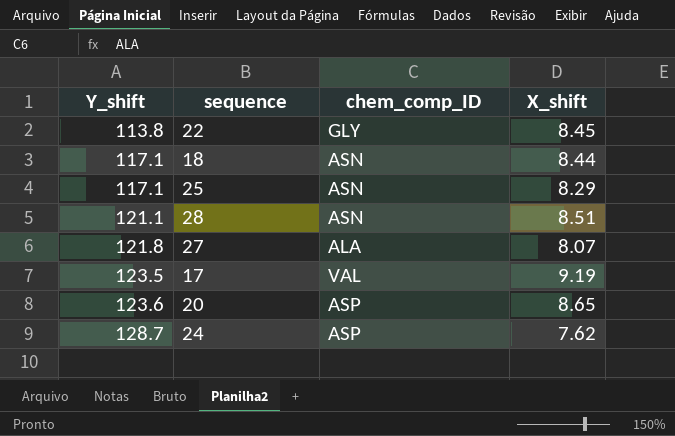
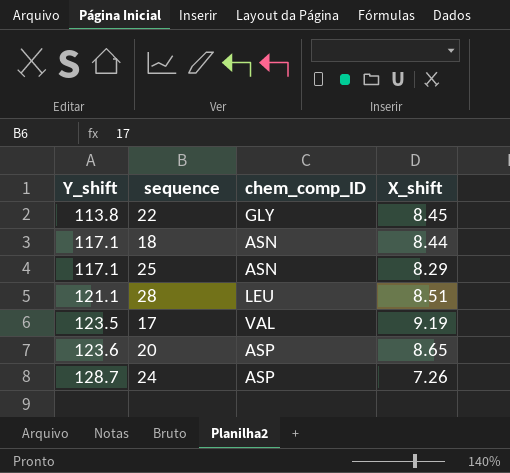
row 27: 121.8 | ALA | 8.07 -> none
28 | chem_comp_ID: ASN -> LEU
24 | X_shift: 7.62 -> 7.26

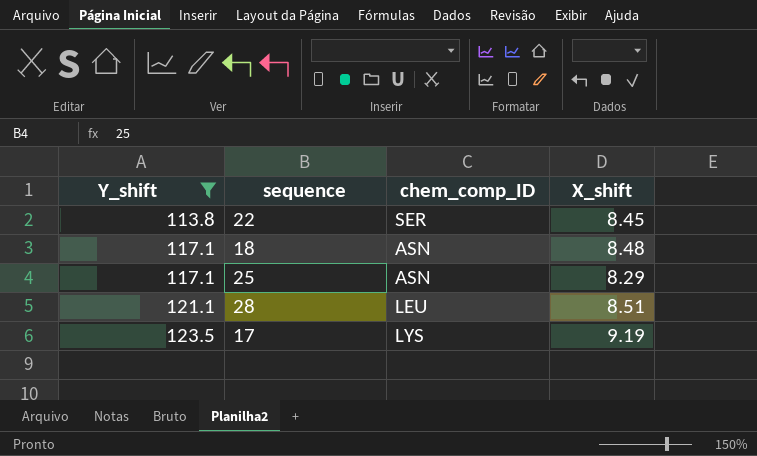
filter: none -> Y_shift <= 123.5
22 | chem_comp_ID: GLY -> SER
18 | X_shift: 8.44 -> 8.48
17 | chem_comp_ID: VAL -> LYS

